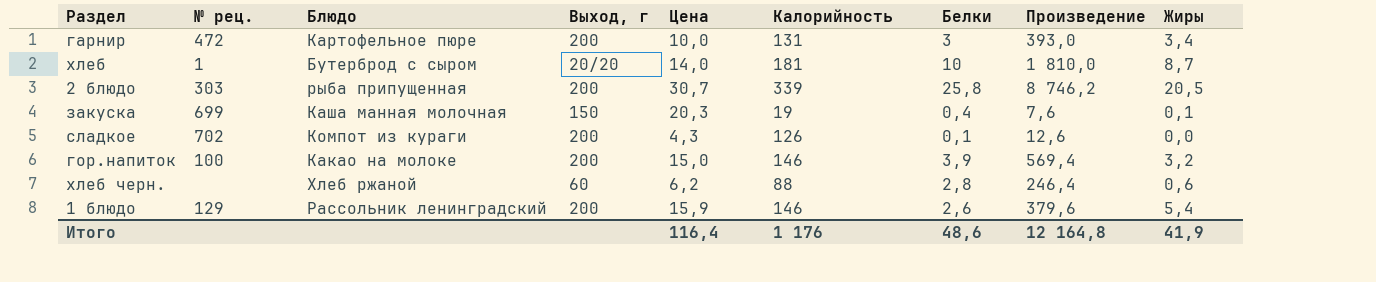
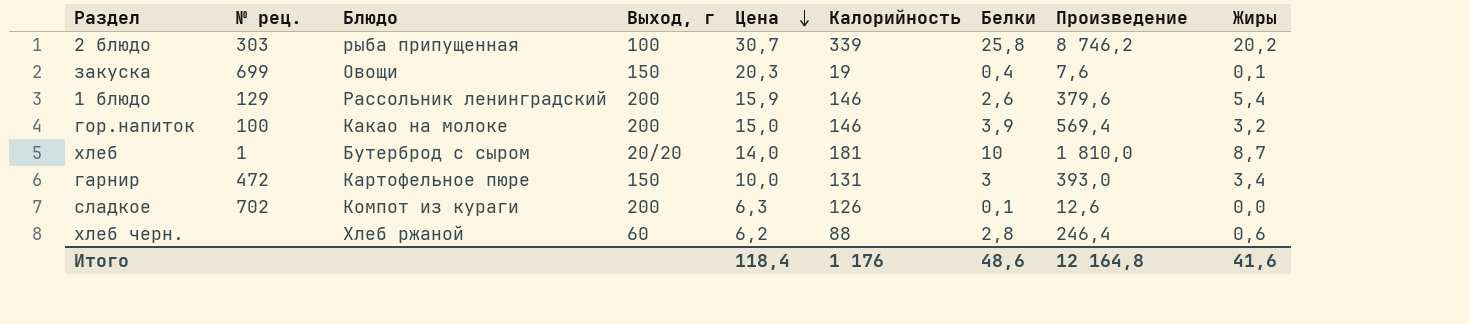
row order: none -> Цена descending
2 блюдо | Выход, г: 200 -> 100
2 блюдо | Жиры: 20,5 -> 20,2
закуска | Блюдо: Каша манная молочная -> Овощи
гарнир | Выход, г: 200 -> 150
сладкое | Цена: 4,3 -> 6,3
Итого | Цена: 116,4 -> 118,4
Итого | Жиры: 41,9 -> 41,6

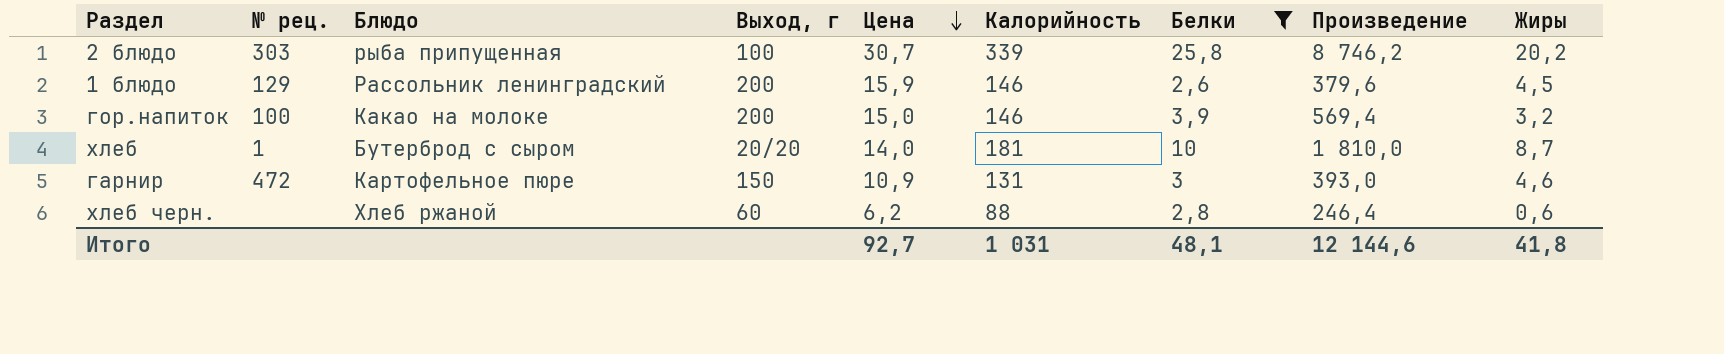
filter: none -> Белки >= 2,6
1 блюдо | Жиры: 5,4 -> 4,5
гарнир | Цена: 10,0 -> 10,9
гарнир | Жиры: 3,4 -> 4,6
Итого | Цена: 118,4 -> 92,7
Итого | Калорийность: 1 176 -> 1 031
Итого | Белки: 48,6 -> 48,1
Итого | Произведение: 12 164,8 -> 12 144,6
Итого | Жиры: 41,6 -> 41,8

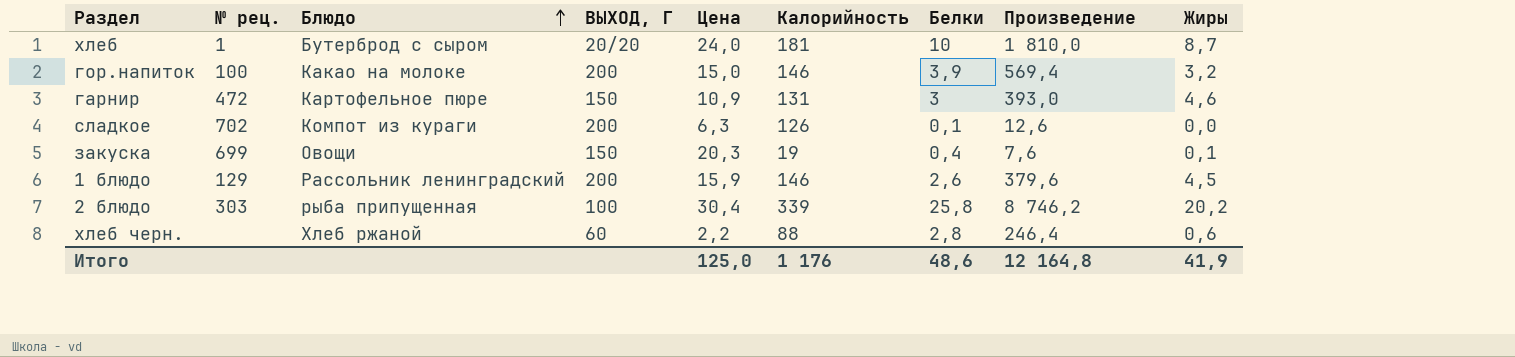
filter: Белки >= 2,6 -> none
row order: Цена descending -> Блюдо ascending
column name: Выход, г -> ВЫХОД, Г
хлеб | Цена: 14,0 -> 24,0
2 блюдо | Цена: 30,7 -> 30,4
хлеб черн. | Цена: 6,2 -> 2,2
Итого | Цена: 92,7 -> 125,0
Итого | Калорийность: 1 031 -> 1 176
Итого | Белки: 48,1 -> 48,6
Итого | Произведение: 12 144,6 -> 12 164,8
Итого | Жиры: 41,8 -> 41,9

